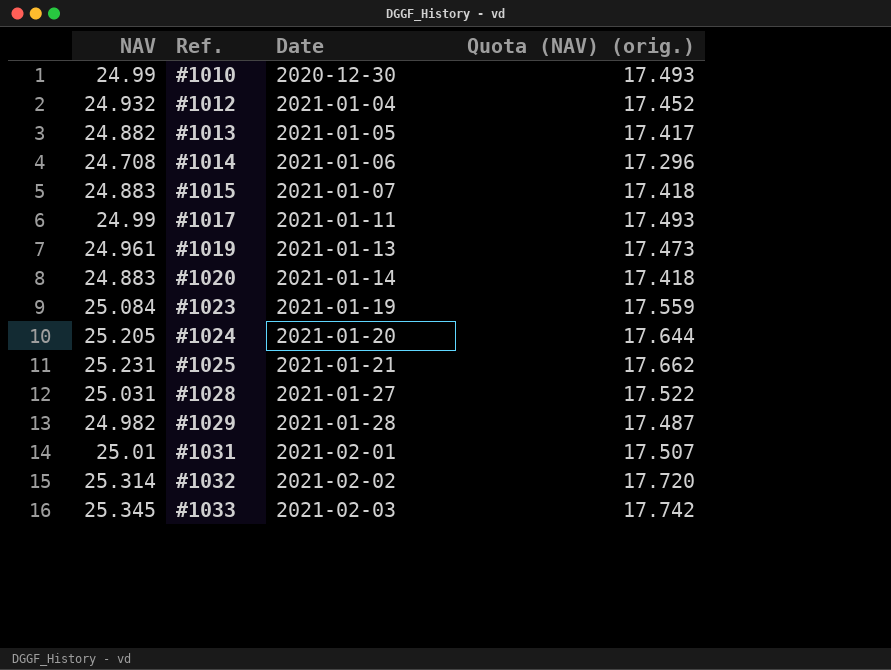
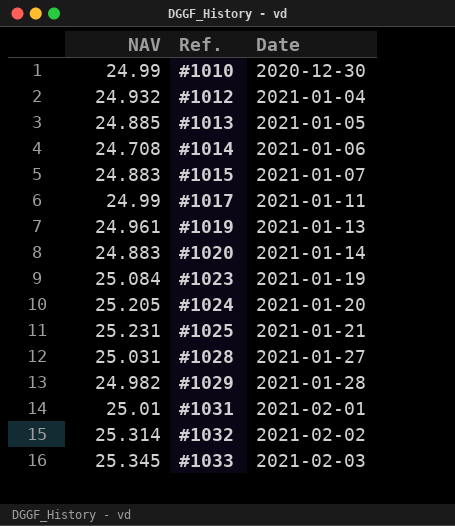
column Quota (NAV) (orig.) | formula: [NAV] * 0.7 -> none
#1013 | NAV: 24.882 -> 24.885

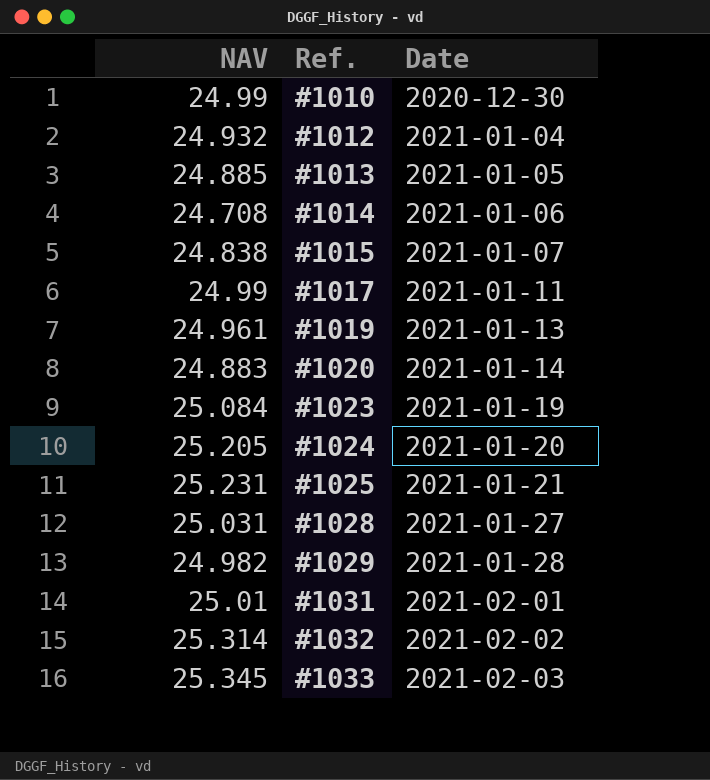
#1015 | NAV: 24.883 -> 24.838

